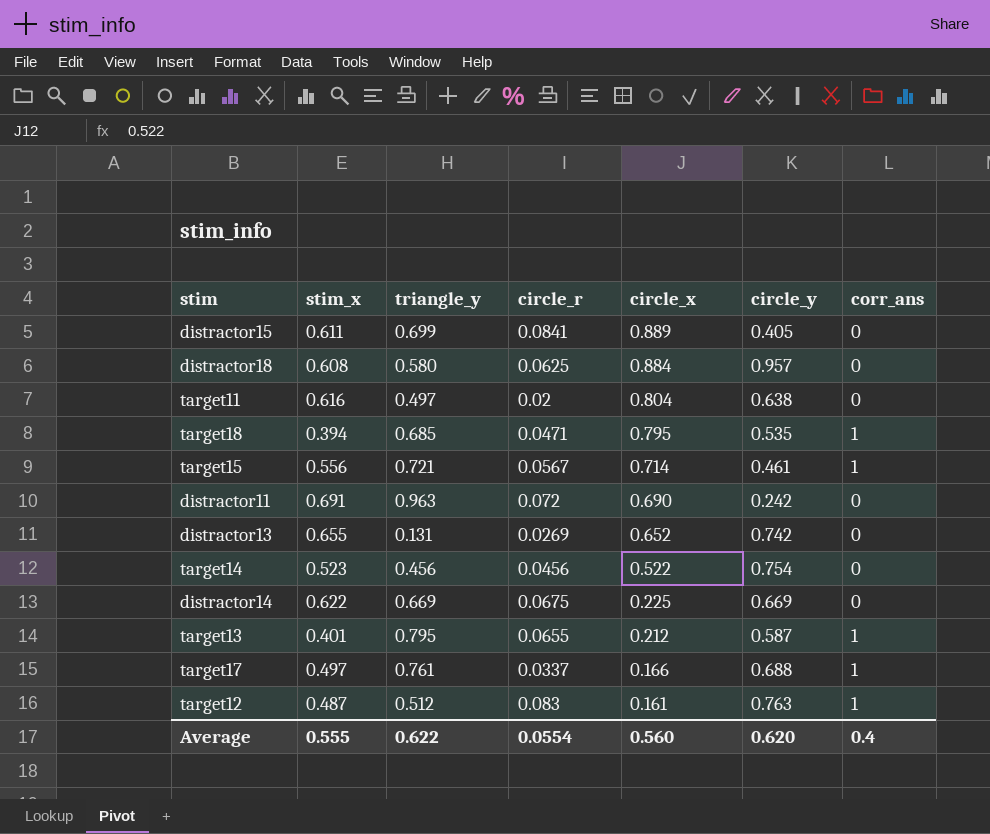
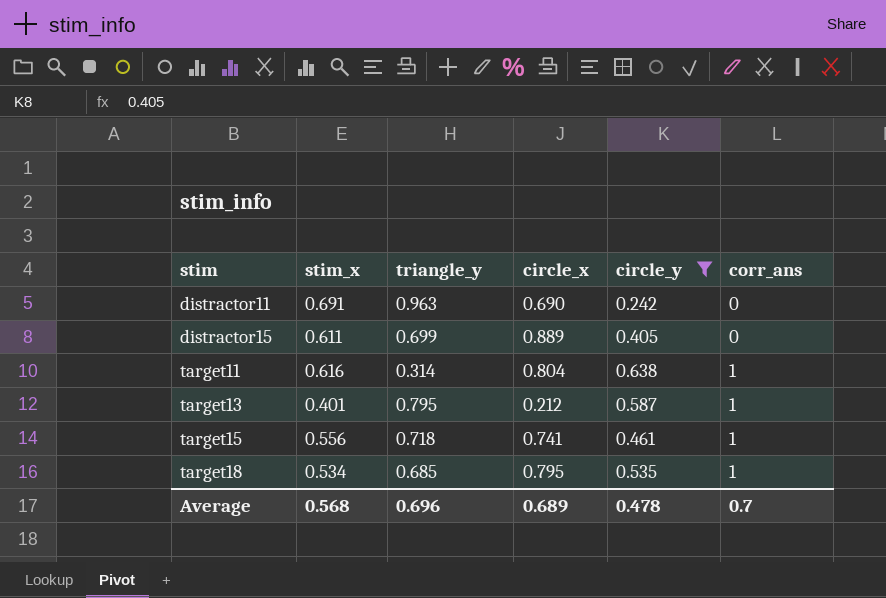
filter: none -> circle_y <= 0.638
row order: circle_x descending -> stim ascending
column circle_r | position: 4 -> none
target11 | triangle_y: 0.497 -> 0.314
target11 | corr_ans: 0 -> 1
target15 | triangle_y: 0.721 -> 0.718
target15 | circle_x: 0.714 -> 0.741
target18 | stim_x: 0.394 -> 0.534
Average | stim_x: 0.555 -> 0.568
Average | triangle_y: 0.622 -> 0.696
Average | circle_x: 0.560 -> 0.689
Average | circle_y: 0.620 -> 0.478
Average | corr_ans: 0.4 -> 0.7

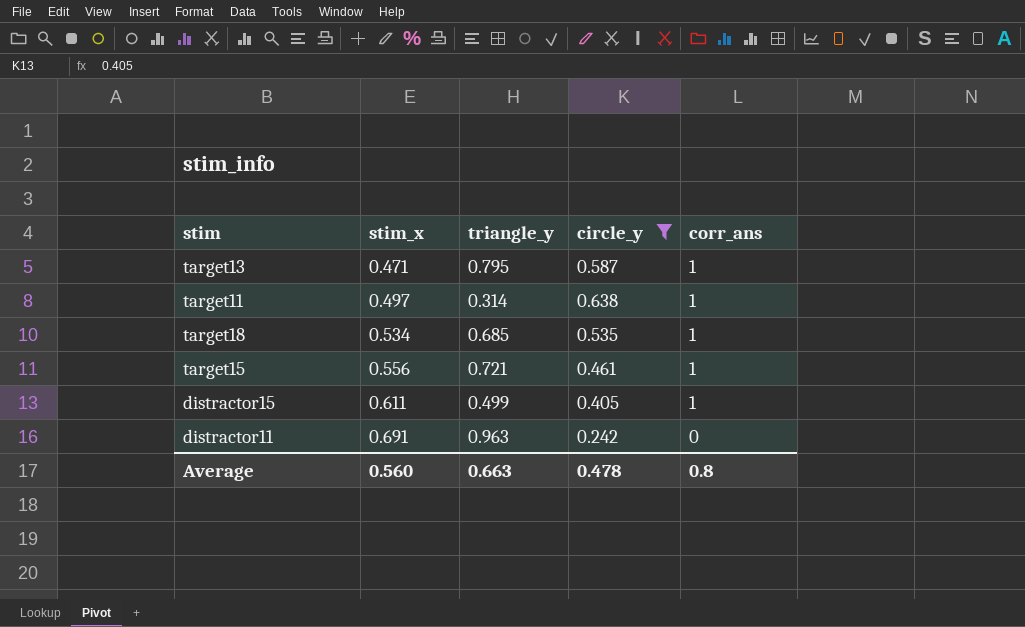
row order: stim ascending -> stim_x ascending
column circle_x | position: 4 -> none
target13 | stim_x: 0.401 -> 0.471
target11 | stim_x: 0.616 -> 0.497
target15 | triangle_y: 0.718 -> 0.721
distractor15 | triangle_y: 0.699 -> 0.499
distractor15 | corr_ans: 0 -> 1
Average | stim_x: 0.568 -> 0.560
Average | triangle_y: 0.696 -> 0.663
Average | corr_ans: 0.7 -> 0.8

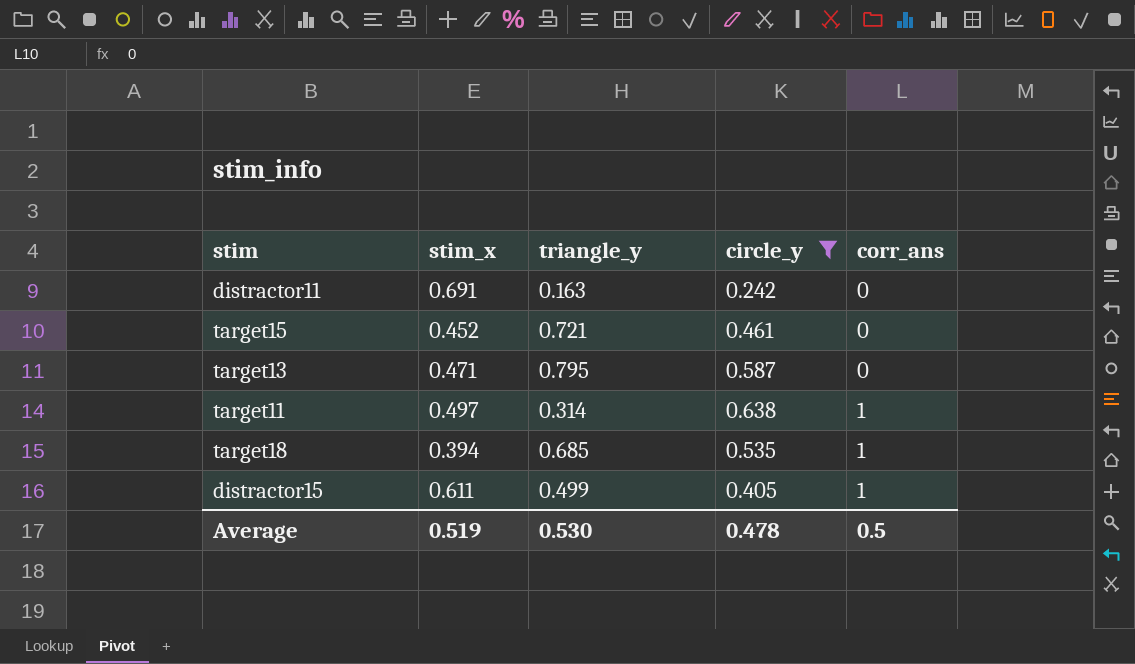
row order: stim_x ascending -> corr_ans ascending
distractor11 | triangle_y: 0.963 -> 0.163
target15 | stim_x: 0.556 -> 0.452
target15 | corr_ans: 1 -> 0
target13 | corr_ans: 1 -> 0
target18 | stim_x: 0.534 -> 0.394
Average | stim_x: 0.560 -> 0.519
Average | triangle_y: 0.663 -> 0.530
Average | corr_ans: 0.8 -> 0.5

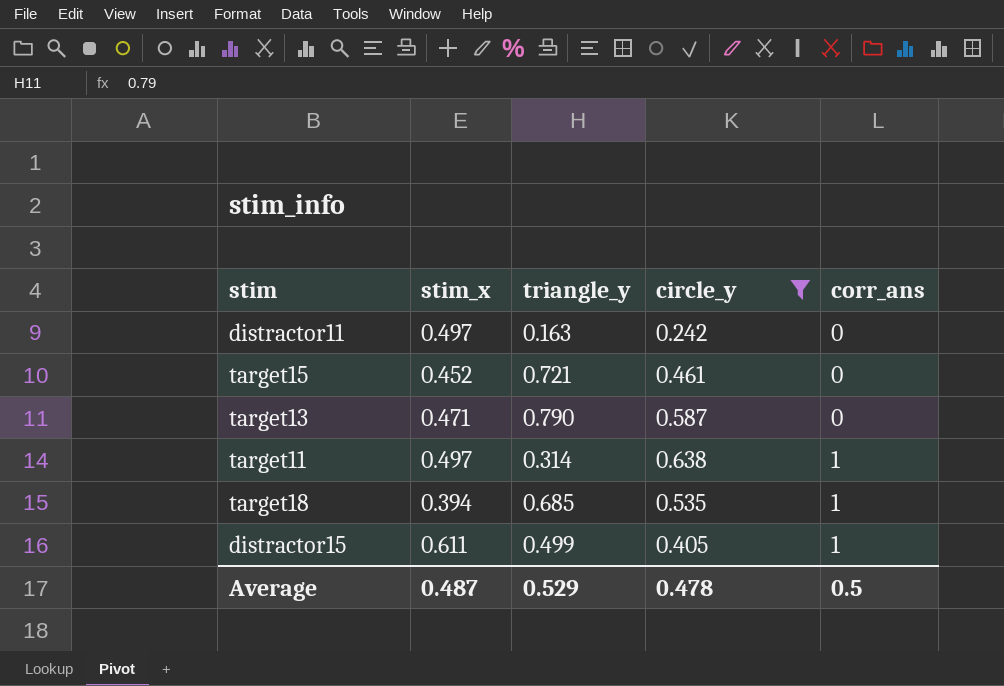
distractor11 | stim_x: 0.691 -> 0.497
target13 | triangle_y: 0.795 -> 0.790
Average | stim_x: 0.519 -> 0.487
Average | triangle_y: 0.530 -> 0.529

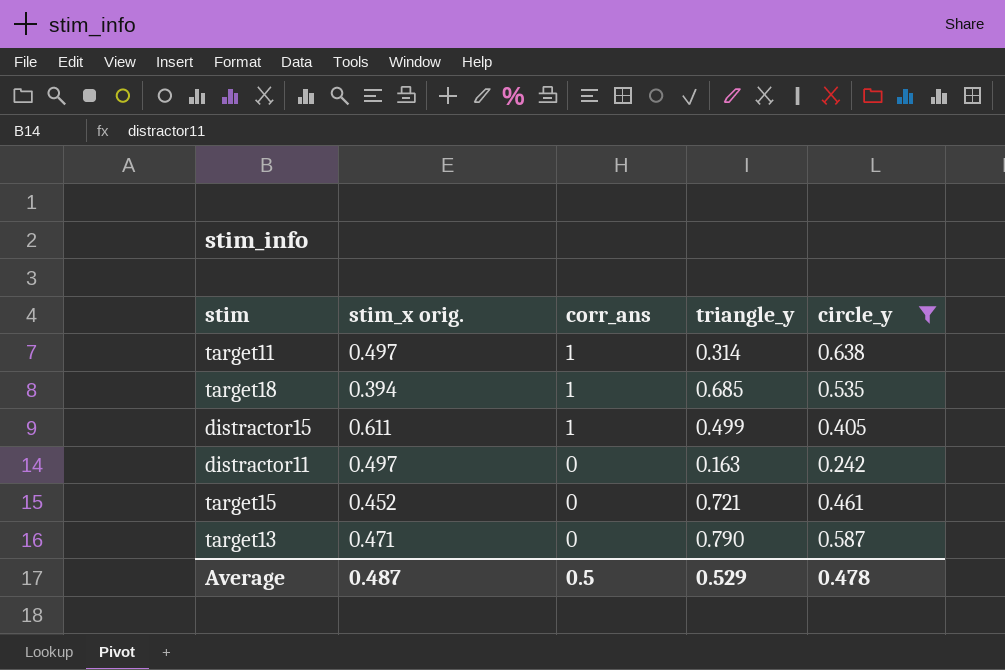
row order: corr_ans ascending -> corr_ans descending
column name: stim_x -> stim_x orig.
column corr_ans | position: 5 -> 3

